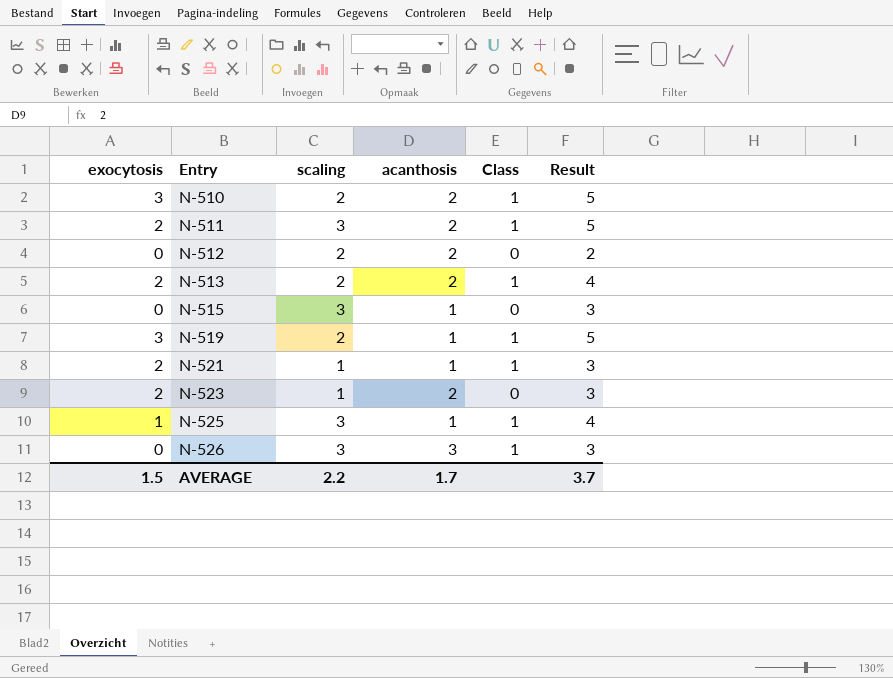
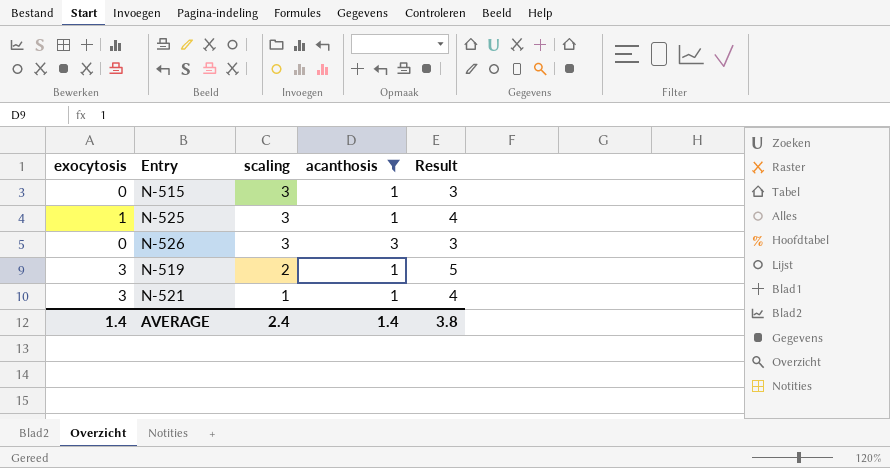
filter: none -> acanthosis != 2
row order: Entry ascending -> scaling descending
column Class | position: 5 -> none
N-521 | exocytosis: 2 -> 3
N-521 | Result: 3 -> 4
AVERAGE | exocytosis: 1.5 -> 1.4
AVERAGE | scaling: 2.2 -> 2.4
AVERAGE | acanthosis: 1.7 -> 1.4
AVERAGE | Result: 3.7 -> 3.8

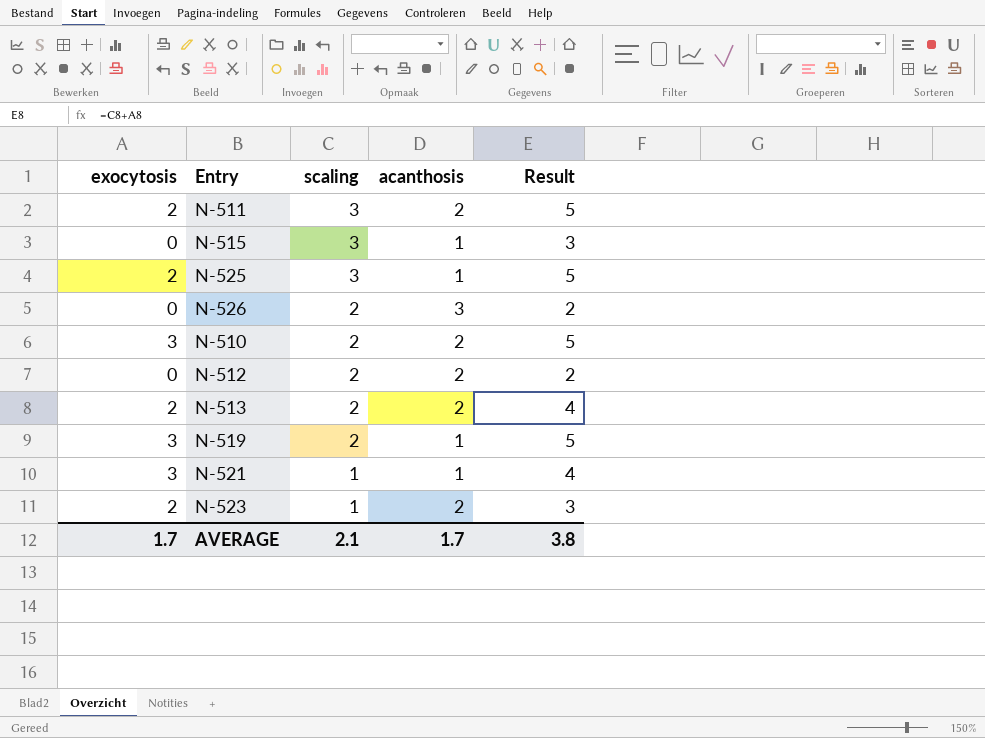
filter: acanthosis != 2 -> none
N-525 | exocytosis: 1 -> 2
N-525 | Result: 4 -> 5
N-526 | scaling: 3 -> 2
N-526 | Result: 3 -> 2
AVERAGE | exocytosis: 1.4 -> 1.7
AVERAGE | scaling: 2.4 -> 2.1
AVERAGE | acanthosis: 1.4 -> 1.7

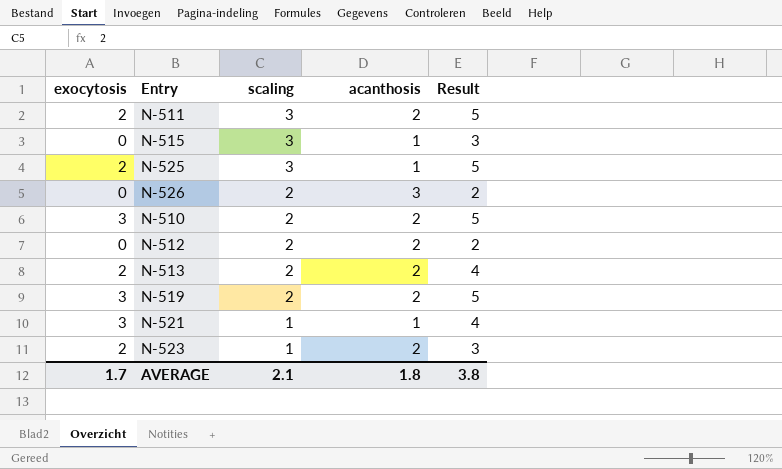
N-519 | acanthosis: 1 -> 2
AVERAGE | acanthosis: 1.7 -> 1.8

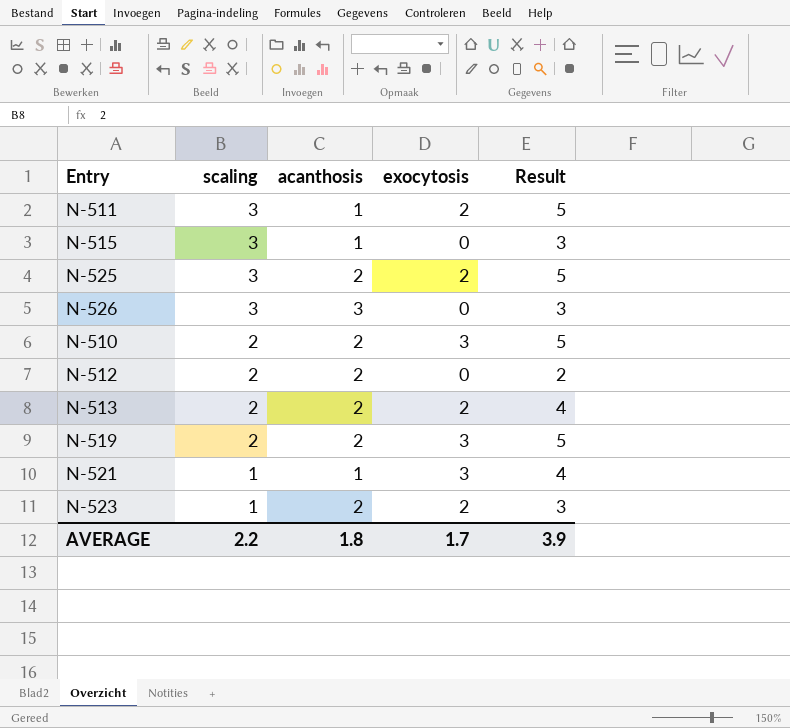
column exocytosis | position: 1 -> 4
N-511 | acanthosis: 2 -> 1
N-525 | acanthosis: 1 -> 2
N-526 | scaling: 2 -> 3
N-526 | Result: 2 -> 3
AVERAGE | scaling: 2.1 -> 2.2
AVERAGE | Result: 3.8 -> 3.9

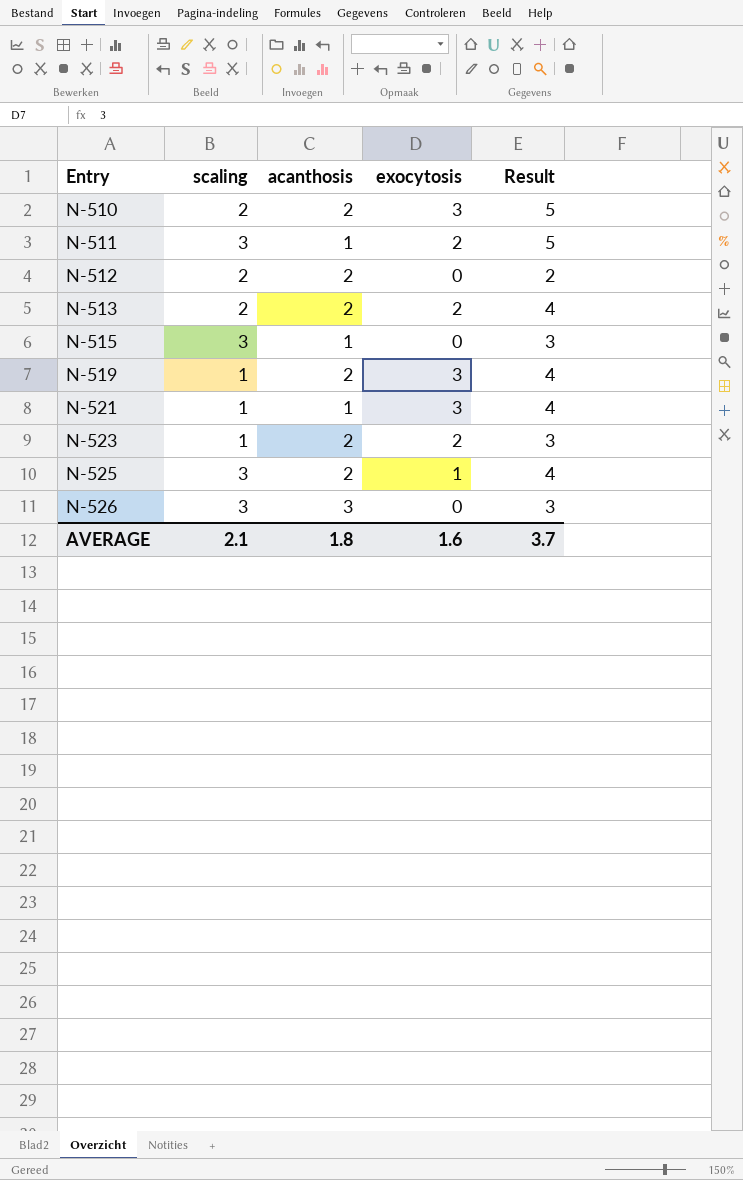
row order: scaling descending -> Entry ascending
N-519 | scaling: 2 -> 1
N-519 | Result: 5 -> 4
N-525 | exocytosis: 2 -> 1
N-525 | Result: 5 -> 4
AVERAGE | scaling: 2.2 -> 2.1
AVERAGE | exocytosis: 1.7 -> 1.6
AVERAGE | Result: 3.9 -> 3.7

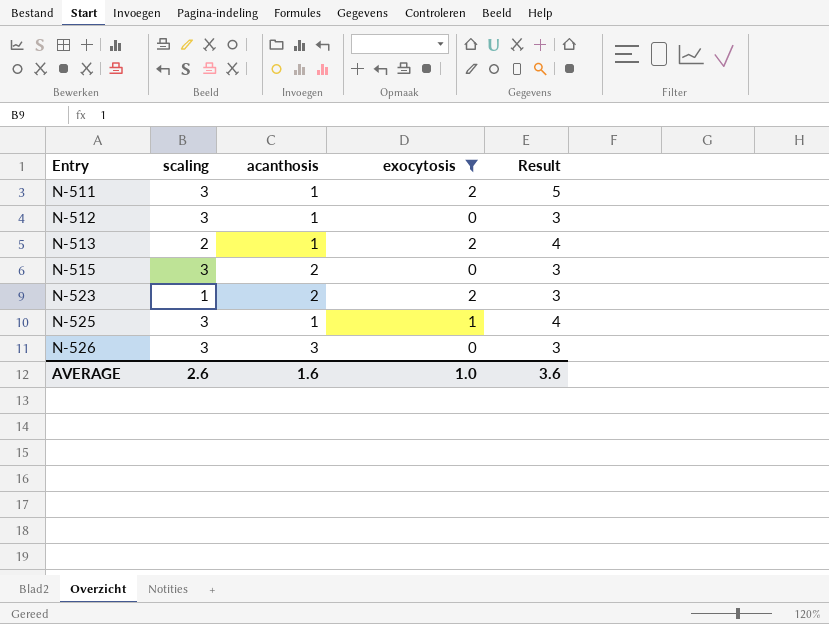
filter: none -> exocytosis != 3
N-512 | scaling: 2 -> 3
N-512 | acanthosis: 2 -> 1
N-512 | Result: 2 -> 3
N-513 | acanthosis: 2 -> 1
N-515 | acanthosis: 1 -> 2
N-525 | acanthosis: 2 -> 1
AVERAGE | scaling: 2.1 -> 2.6
AVERAGE | acanthosis: 1.8 -> 1.6
AVERAGE | exocytosis: 1.6 -> 1.0
AVERAGE | Result: 3.7 -> 3.6

